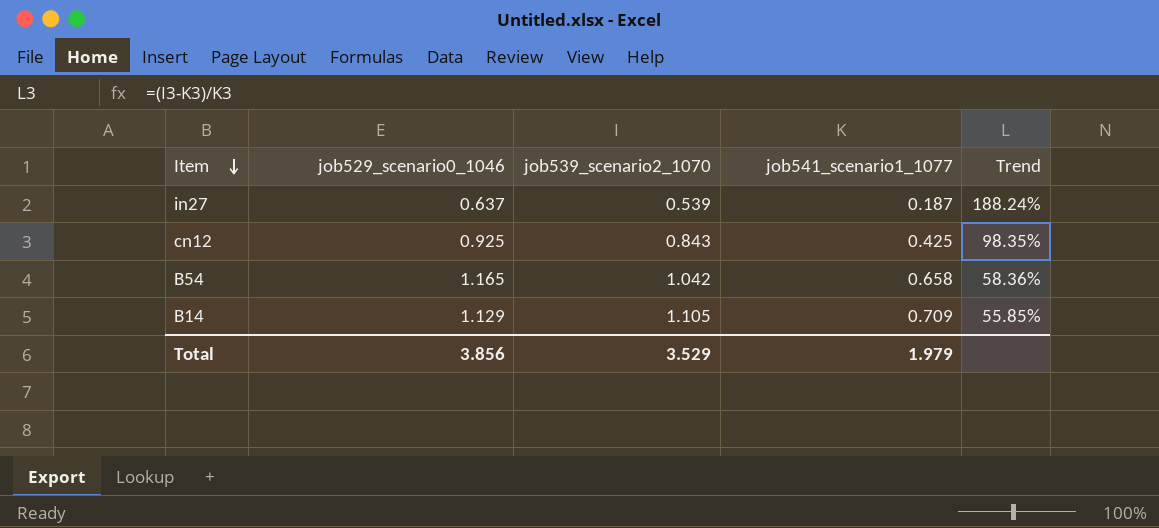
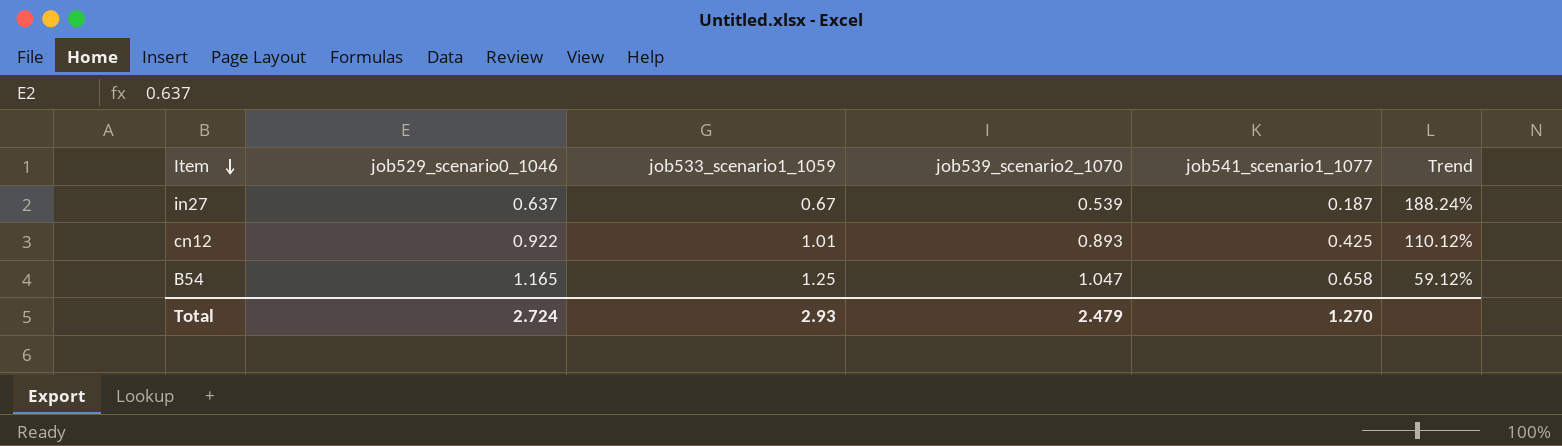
column job533_scenario1_1059 | position: none -> 3
row B14: 1.129 | 1.105 | 0.709 | 55.85% -> none
cn12 | job529_scenario0_1046: 0.925 -> 0.922
cn12 | job539_scenario2_1070: 0.843 -> 0.893
cn12 | Trend: 98.35% -> 110.12%
B54 | job539_scenario2_1070: 1.042 -> 1.047
B54 | Trend: 58.36% -> 59.12%
Total | job529_scenario0_1046: 3.856 -> 2.724
Total | job539_scenario2_1070: 3.529 -> 2.479
Total | job541_scenario1_1077: 1.979 -> 1.270

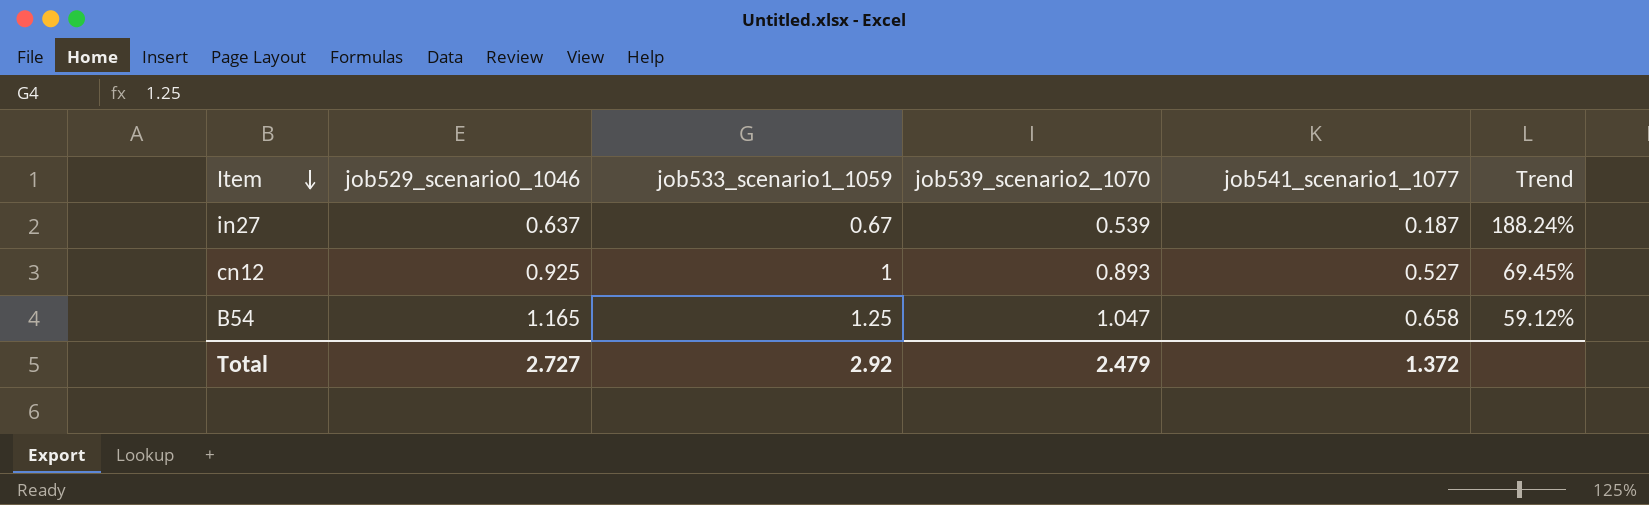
cn12 | job529_scenario0_1046: 0.922 -> 0.925
cn12 | job533_scenario1_1059: 1.01 -> 1
cn12 | job541_scenario1_1077: 0.425 -> 0.527
cn12 | Trend: 110.12% -> 69.45%
Total | job529_scenario0_1046: 2.724 -> 2.727
Total | job533_scenario1_1059: 2.93 -> 2.92
Total | job541_scenario1_1077: 1.270 -> 1.372

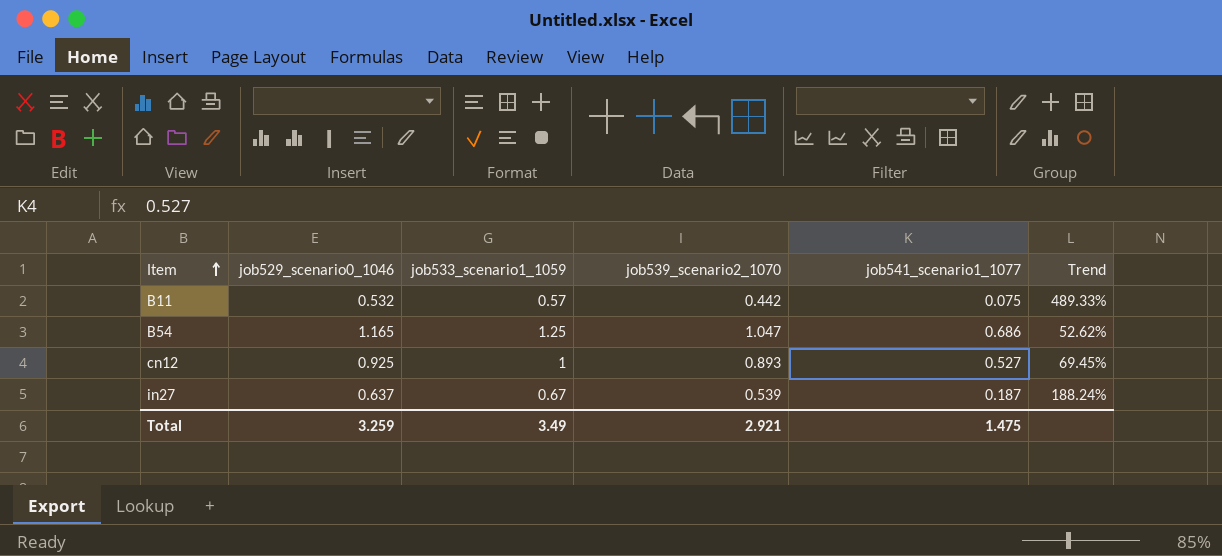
row order: Item descending -> Item ascending
row B11: none -> 0.532 | 0.57 | 0.442 | 0.075 | 489.33%
B54 | job541_scenario1_1077: 0.658 -> 0.686
B54 | Trend: 59.12% -> 52.62%
Total | job529_scenario0_1046: 2.727 -> 3.259
Total | job533_scenario1_1059: 2.92 -> 3.49
Total | job539_scenario2_1070: 2.479 -> 2.921
Total | job541_scenario1_1077: 1.372 -> 1.475

